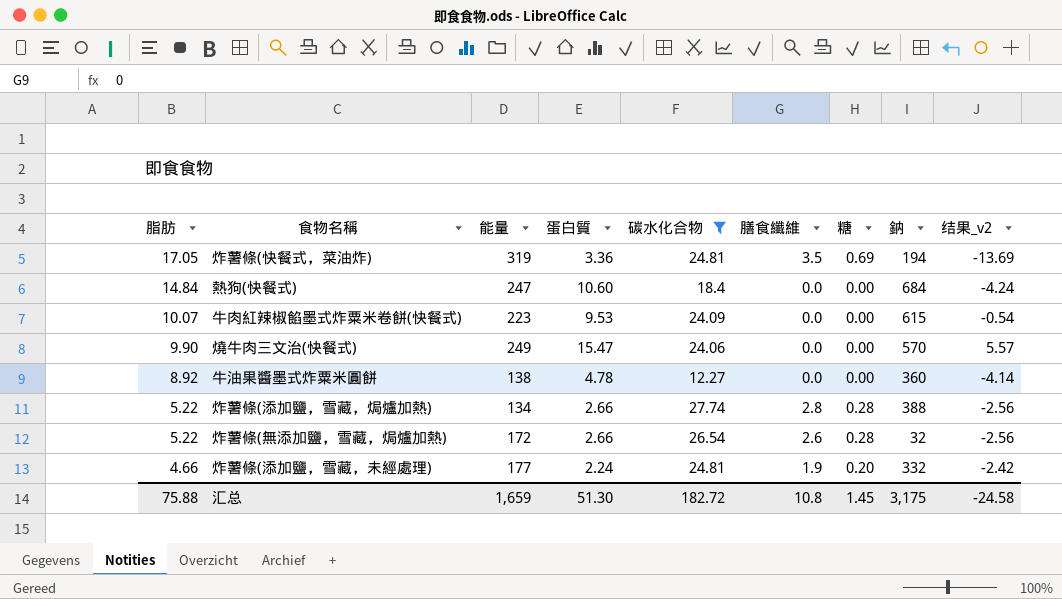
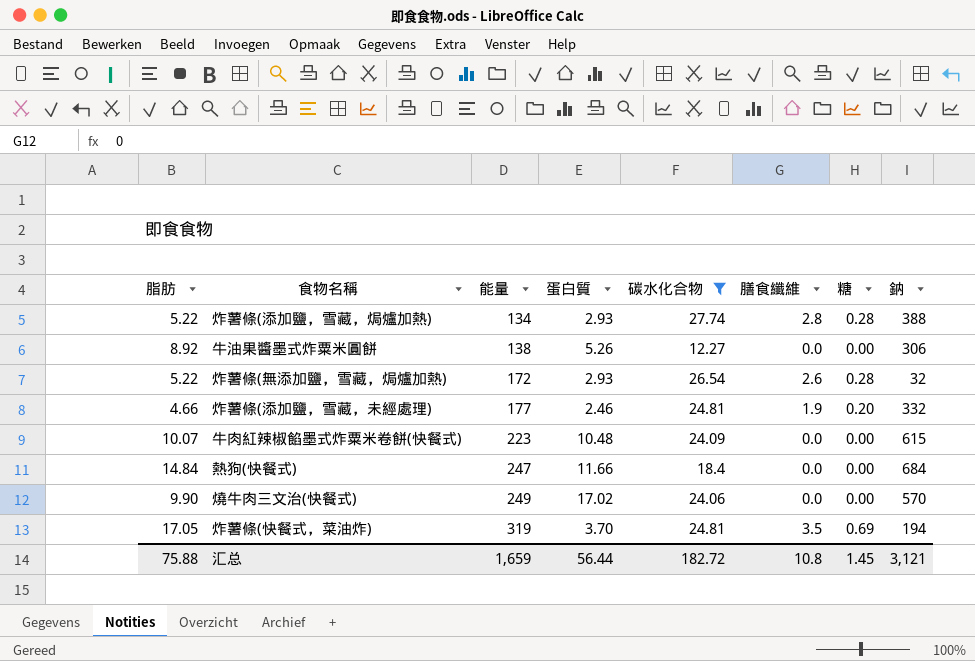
row order: 脂肪 descending -> 能量 ascending
column 结果_v2 | formula: [蛋白質] - [脂肪] -> none
炸薯條(添加鹽，雪藏，焗爐加熱) | 蛋白質: 2.66 -> 2.93
牛油果醬墨式炸粟米圓餅 | 蛋白質: 4.78 -> 5.26
牛油果醬墨式炸粟米圓餅 | 鈉: 360 -> 306
炸薯條(無添加鹽，雪藏，焗爐加熱) | 蛋白質: 2.66 -> 2.93
炸薯條(添加鹽，雪藏，未經處理) | 蛋白質: 2.24 -> 2.46
牛肉紅辣椒餡墨式炸粟米卷餅(快餐式) | 蛋白質: 9.53 -> 10.48
熱狗(快餐式) | 蛋白質: 10.60 -> 11.66
燒牛肉三文治(快餐式) | 蛋白質: 15.47 -> 17.02
炸薯條(快餐式，菜油炸) | 蛋白質: 3.36 -> 3.70
汇总 | 蛋白質: 51.30 -> 56.44
汇总 | 鈉: 3,175 -> 3,121

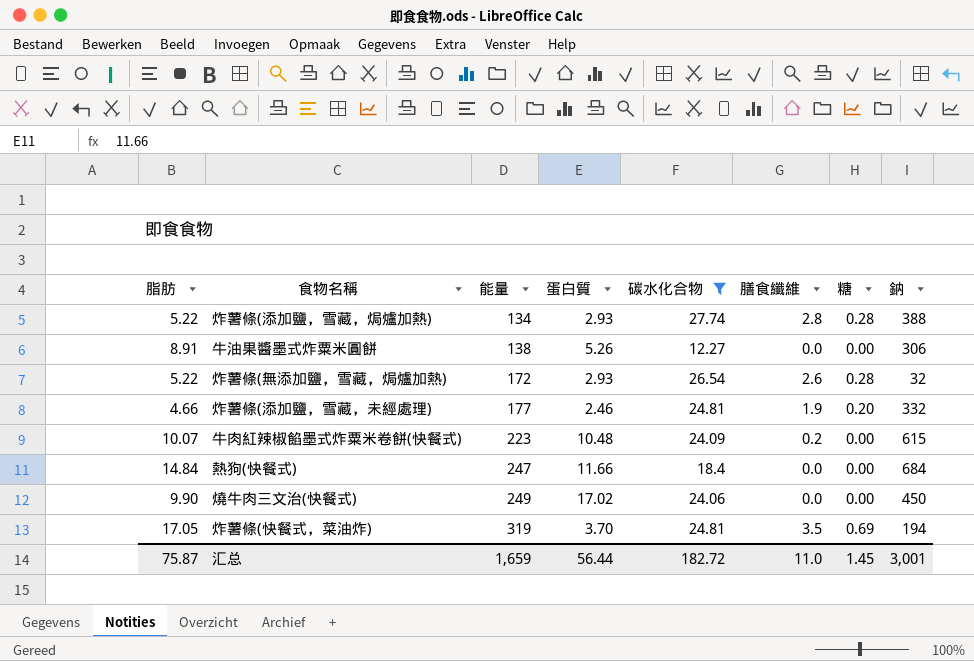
牛油果醬墨式炸粟米圓餅 | 脂肪: 8.92 -> 8.91
牛肉紅辣椒餡墨式炸粟米卷餅(快餐式) | 膳食纖維: 0.0 -> 0.2
燒牛肉三文治(快餐式) | 鈉: 570 -> 450
汇总 | 脂肪: 75.88 -> 75.87
汇总 | 膳食纖維: 10.8 -> 11.0
汇总 | 鈉: 3,121 -> 3,001

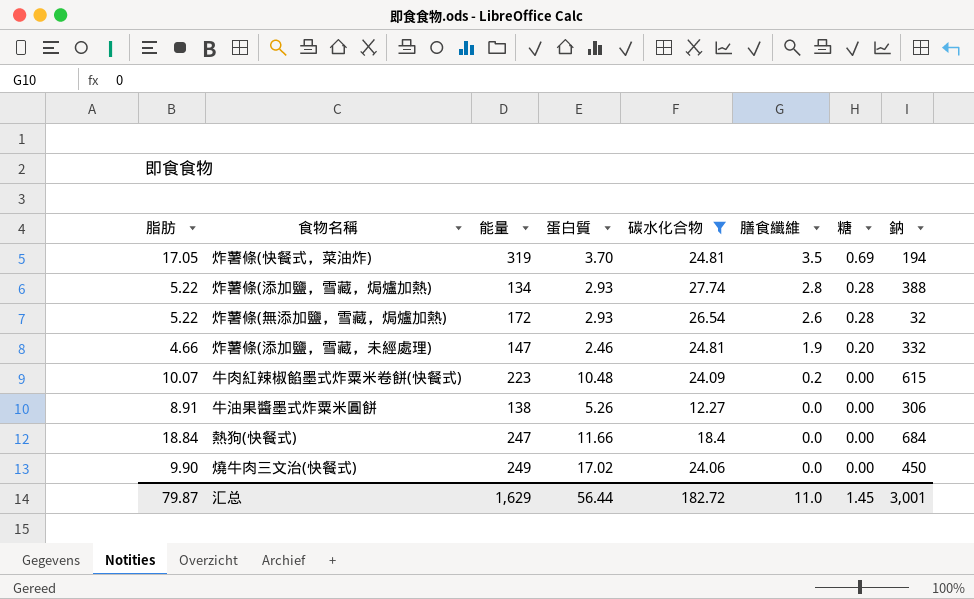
row order: 能量 ascending -> 膳食纖維 descending
炸薯條(添加鹽，雪藏，未經處理) | 能量: 177 -> 147
熱狗(快餐式) | 脂肪: 14.84 -> 18.84
汇总 | 脂肪: 75.87 -> 79.87
汇总 | 能量: 1,659 -> 1,629

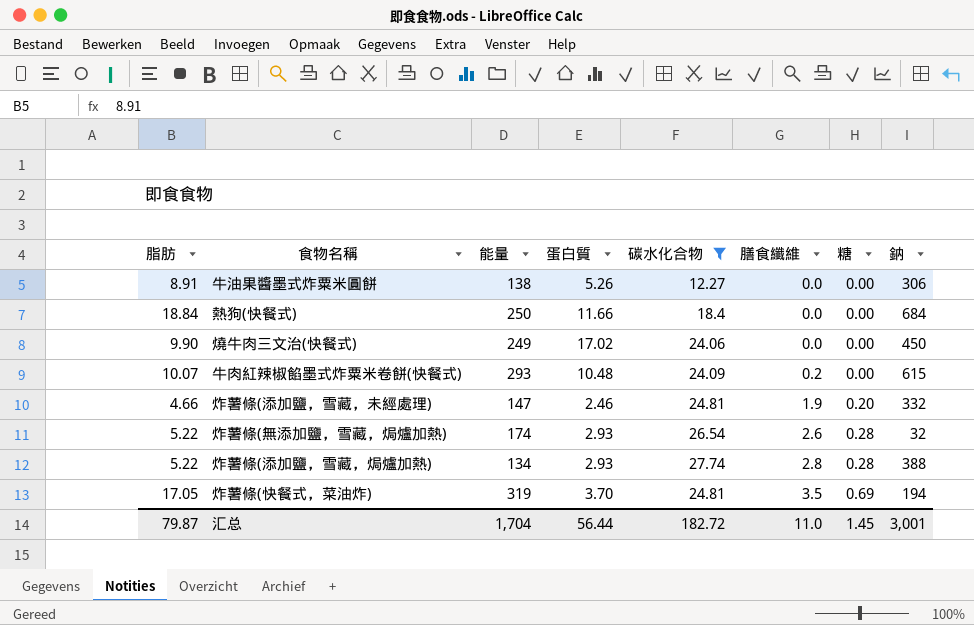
row order: 膳食纖維 descending -> 膳食纖維 ascending
熱狗(快餐式) | 能量: 247 -> 250
牛肉紅辣椒餡墨式炸粟米卷餅(快餐式) | 能量: 223 -> 293
炸薯條(無添加鹽，雪藏，焗爐加熱) | 能量: 172 -> 174
汇总 | 能量: 1,629 -> 1,704

